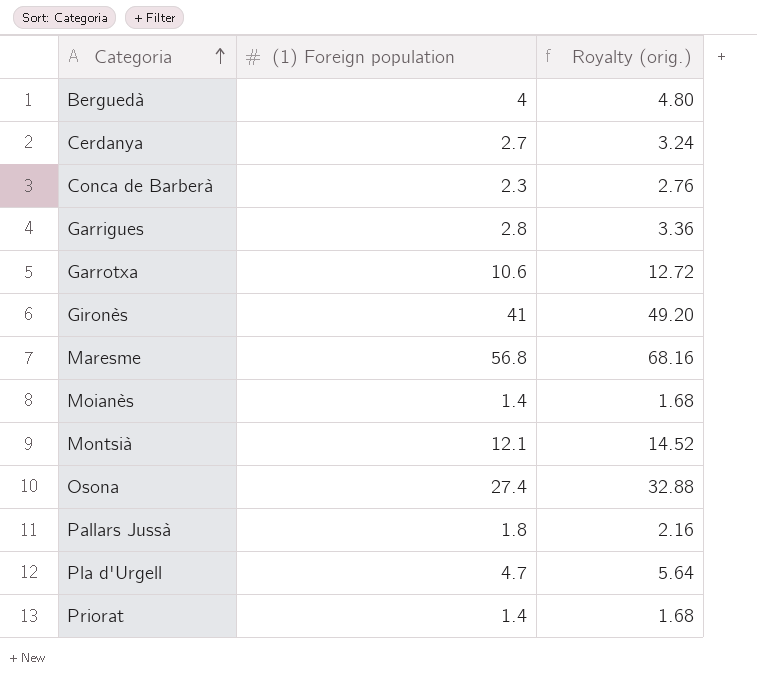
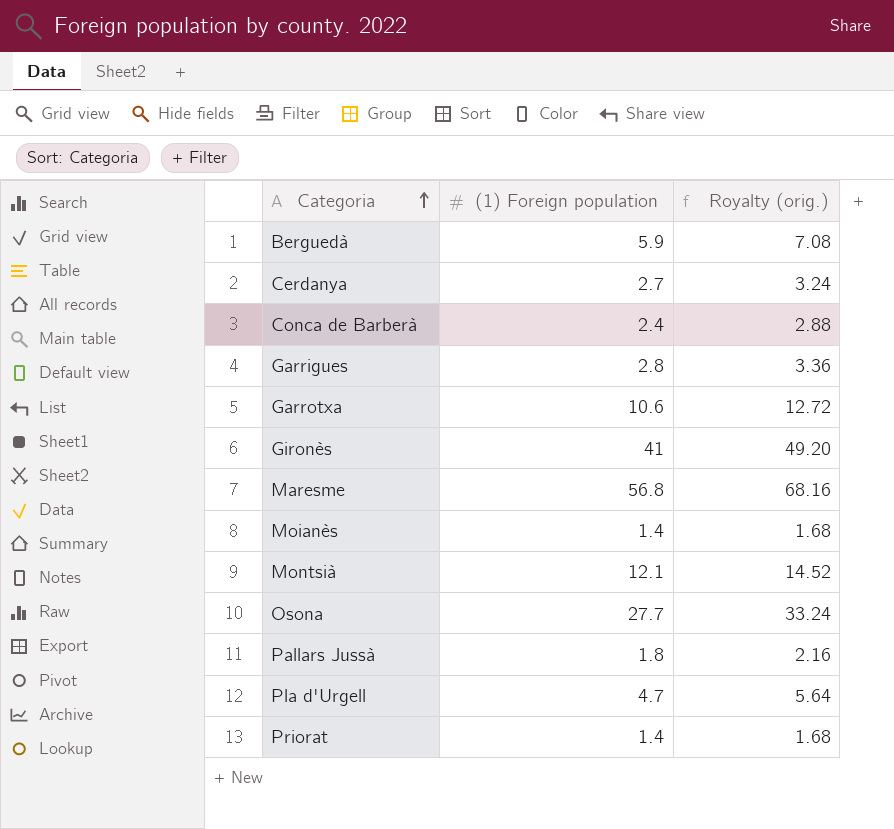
Berguedà | (1) Foreign population: 4 -> 5.9
Berguedà | Royalty (orig.): 4.80 -> 7.08
Conca de Barberà | (1) Foreign population: 2.3 -> 2.4
Conca de Barberà | Royalty (orig.): 2.76 -> 2.88
Osona | (1) Foreign population: 27.4 -> 27.7
Osona | Royalty (orig.): 32.88 -> 33.24

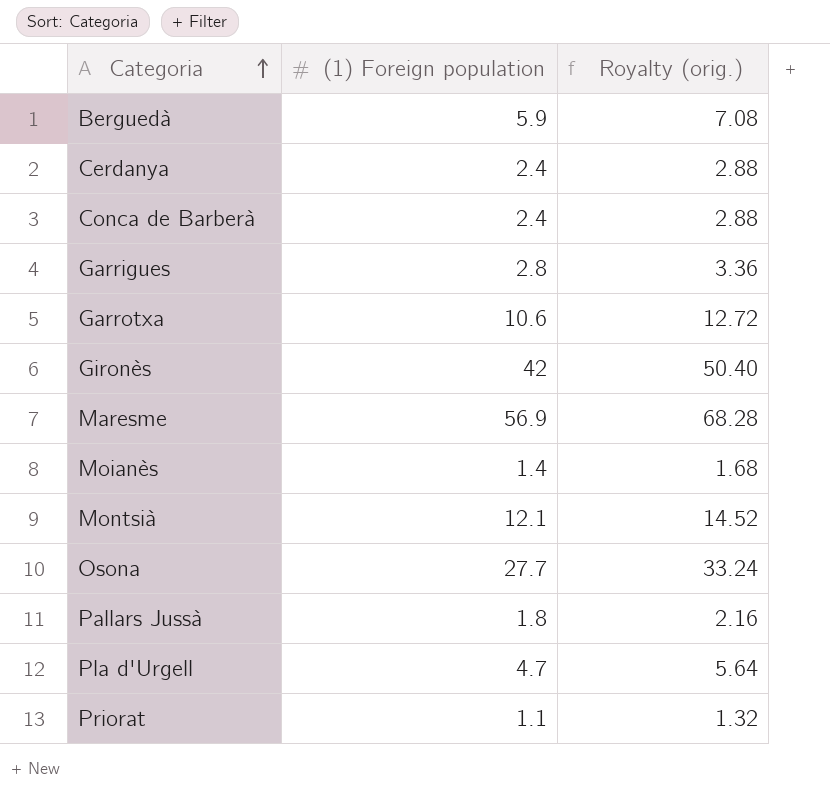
Cerdanya | (1) Foreign population: 2.7 -> 2.4
Cerdanya | Royalty (orig.): 3.24 -> 2.88
Gironès | (1) Foreign population: 41 -> 42
Gironès | Royalty (orig.): 49.20 -> 50.40
Maresme | (1) Foreign population: 56.8 -> 56.9
Maresme | Royalty (orig.): 68.16 -> 68.28
Priorat | (1) Foreign population: 1.4 -> 1.1
Priorat | Royalty (orig.): 1.68 -> 1.32

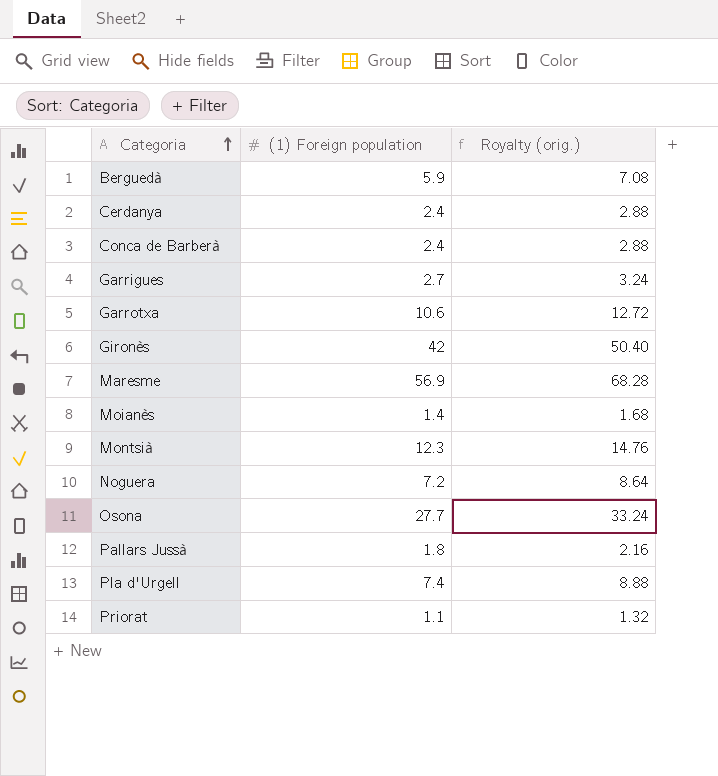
Garrigues | (1) Foreign population: 2.8 -> 2.7
Garrigues | Royalty (orig.): 3.36 -> 3.24
Montsià | (1) Foreign population: 12.1 -> 12.3
Montsià | Royalty (orig.): 14.52 -> 14.76
row Noguera: none -> 7.2 | 8.64
Pla d'Urgell | (1) Foreign population: 4.7 -> 7.4
Pla d'Urgell | Royalty (orig.): 5.64 -> 8.88

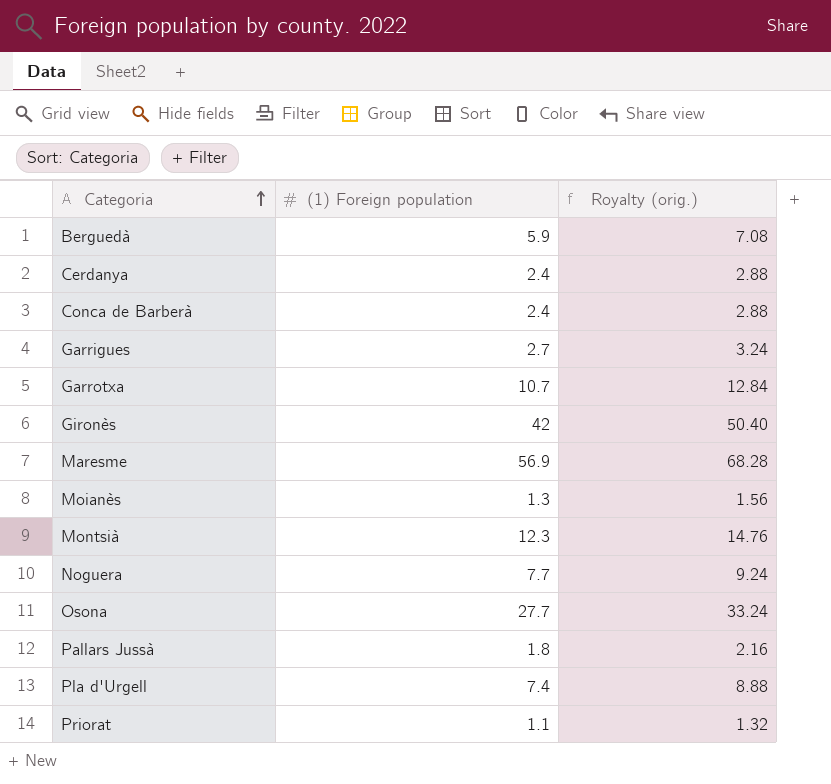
Garrotxa | (1) Foreign population: 10.6 -> 10.7
Garrotxa | Royalty (orig.): 12.72 -> 12.84
Moianès | (1) Foreign population: 1.4 -> 1.3
Moianès | Royalty (orig.): 1.68 -> 1.56
Noguera | (1) Foreign population: 7.2 -> 7.7
Noguera | Royalty (orig.): 8.64 -> 9.24

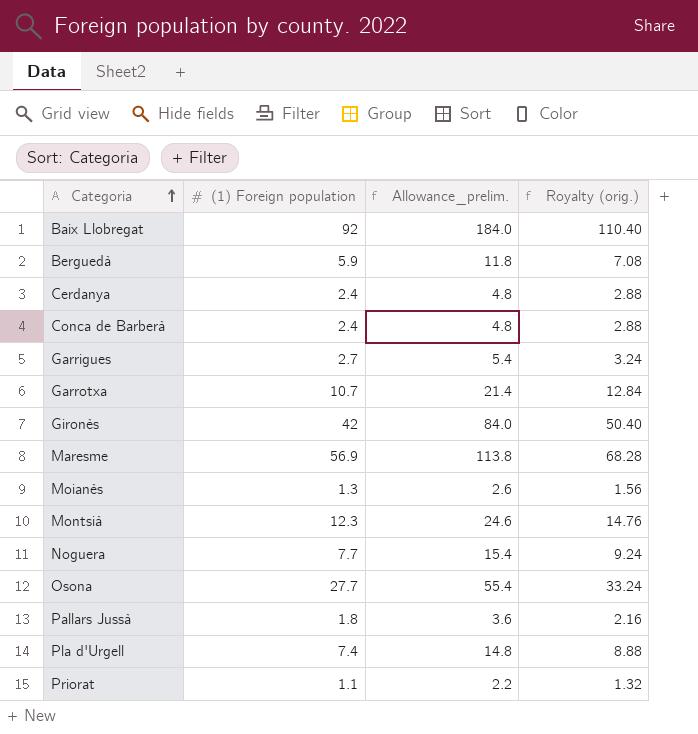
column Allowance_prelim. | formula: none -> [(1) Foreign population] * 2
row Baix Llobregat: none -> 92 | 184.0 | 110.40

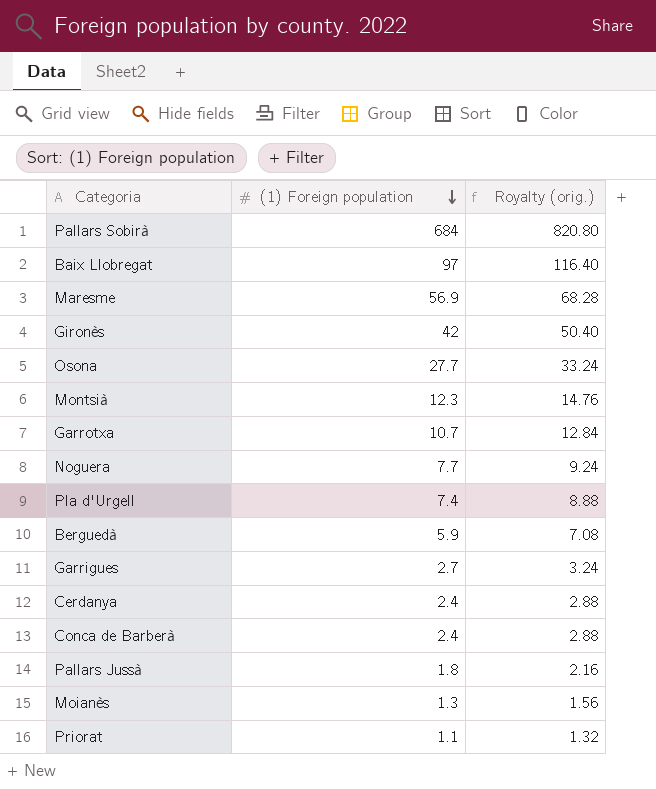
row order: Categoria ascending -> (1) Foreign population descending
column Allowance_prelim. | formula: [(1) Foreign population] * 2 -> none
row Pallars Sobirà: none -> 684 | 820.80
Baix Llobregat | (1) Foreign population: 92 -> 97
Baix Llobregat | Royalty (orig.): 110.40 -> 116.40

